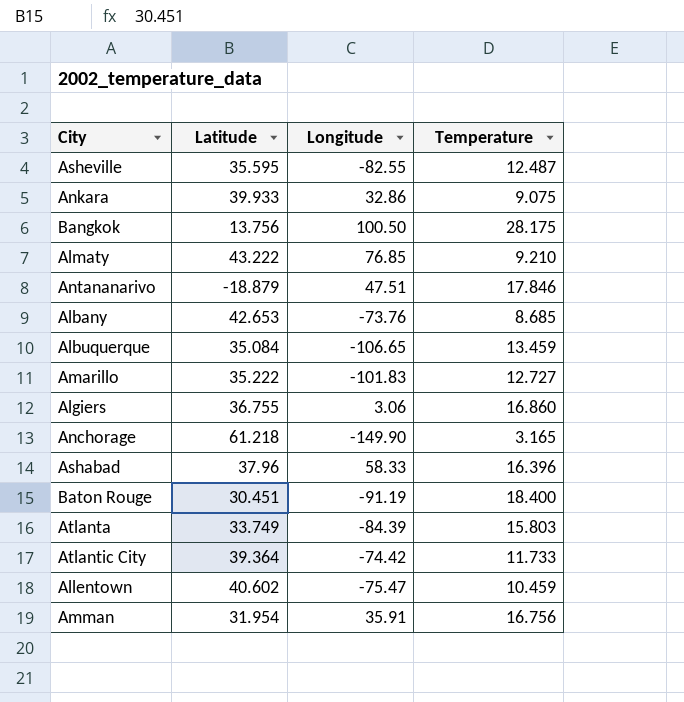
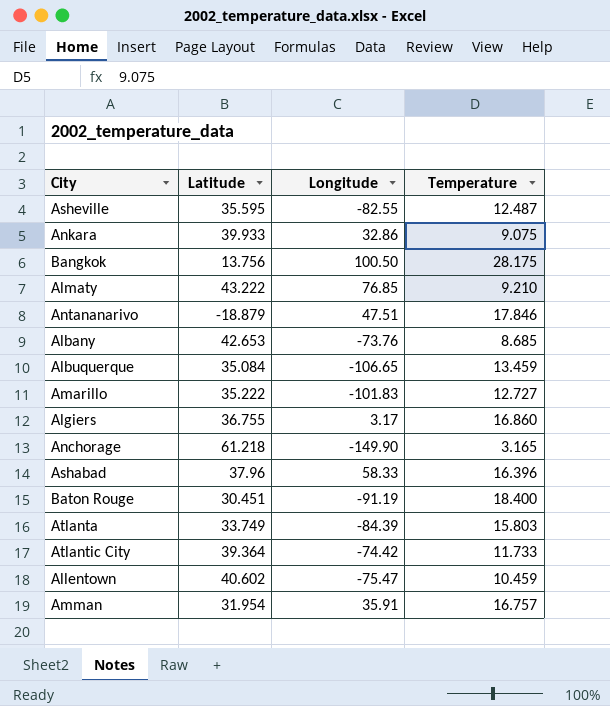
Algiers | Longitude: 3.06 -> 3.17
Amman | Temperature: 16.756 -> 16.757

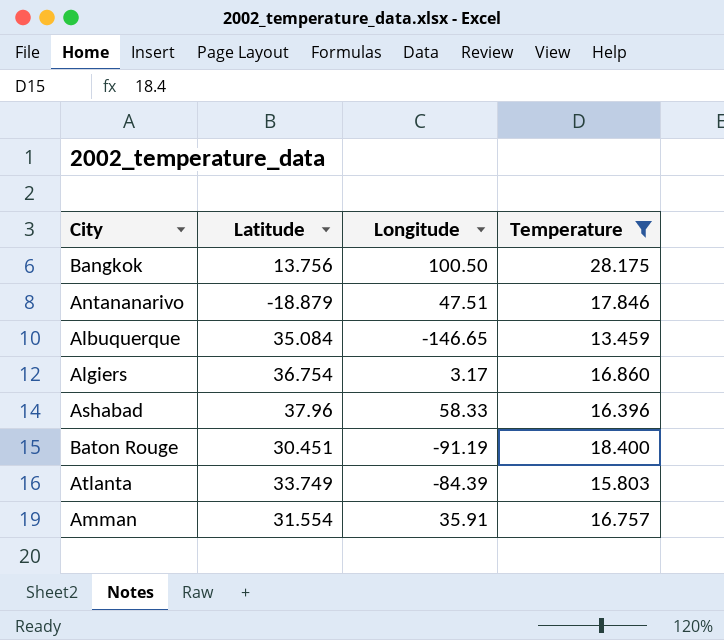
filter: none -> Temperature >= 13.459
Albuquerque | Longitude: -106.65 -> -146.65
Algiers | Latitude: 36.755 -> 36.754
Amman | Latitude: 31.954 -> 31.554

